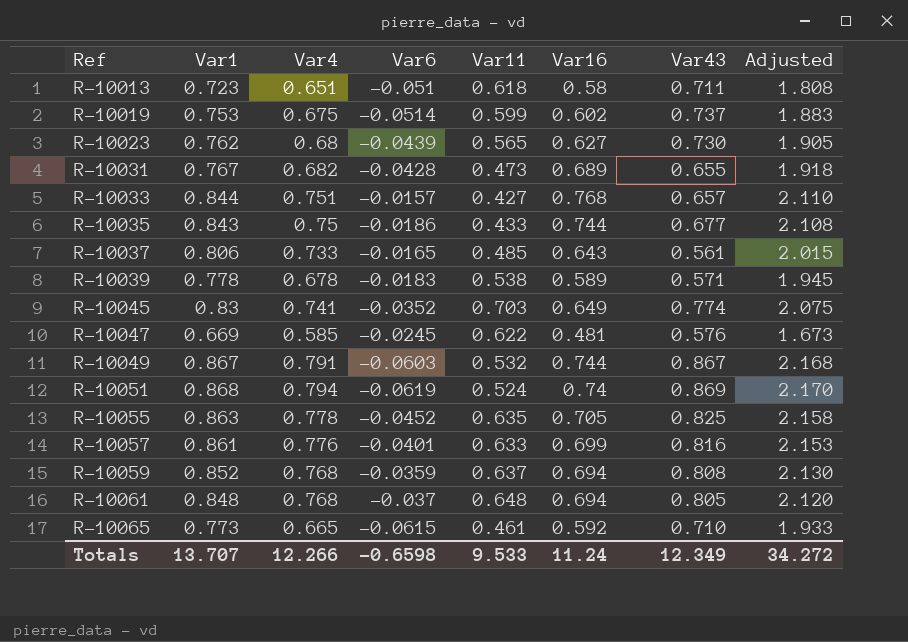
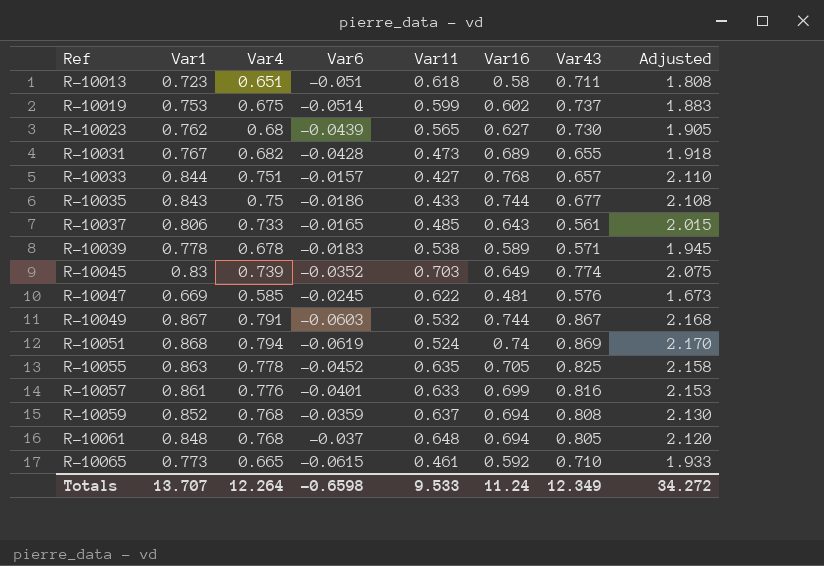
R-10045 | Var4: 0.741 -> 0.739
Totals | Var4: 12.266 -> 12.264

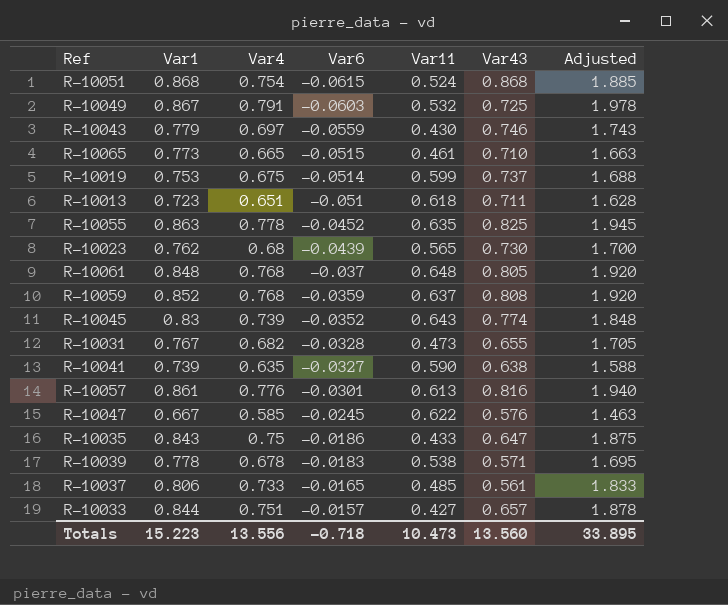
row order: Ref ascending -> Var6 ascending
column Var16 | position: 6 -> none
column Adjusted | formula: [Var1] * 2.5 -> [Var4] * 2.5
R-10051 | Var4: 0.794 -> 0.754
R-10051 | Var6: -0.0619 -> -0.0615
R-10051 | Var43: 0.869 -> 0.868
R-10049 | Var43: 0.867 -> 0.725
row R-10043: none -> 0.779 | 0.697 | -0.0559 | 0.430 | 0.746 | 1.743
R-10065 | Var6: -0.0615 -> -0.0515
R-10045 | Var11: 0.703 -> 0.643
R-10031 | Var6: -0.0428 -> -0.0328
row R-10041: none -> 0.739 | 0.635 | -0.0327 | 0.590 | 0.638 | 1.588
R-10057 | Var6: -0.0401 -> -0.0301
R-10057 | Var11: 0.633 -> 0.613
R-10047 | Var1: 0.669 -> 0.667
R-10035 | Var43: 0.677 -> 0.647
Totals | Var1: 13.707 -> 15.223
Totals | Var4: 12.264 -> 13.556
Totals | Var6: -0.6598 -> -0.718
Totals | Var11: 9.533 -> 10.473
Totals | Var43: 12.349 -> 13.560
Totals | Adjusted: 34.272 -> 33.895

